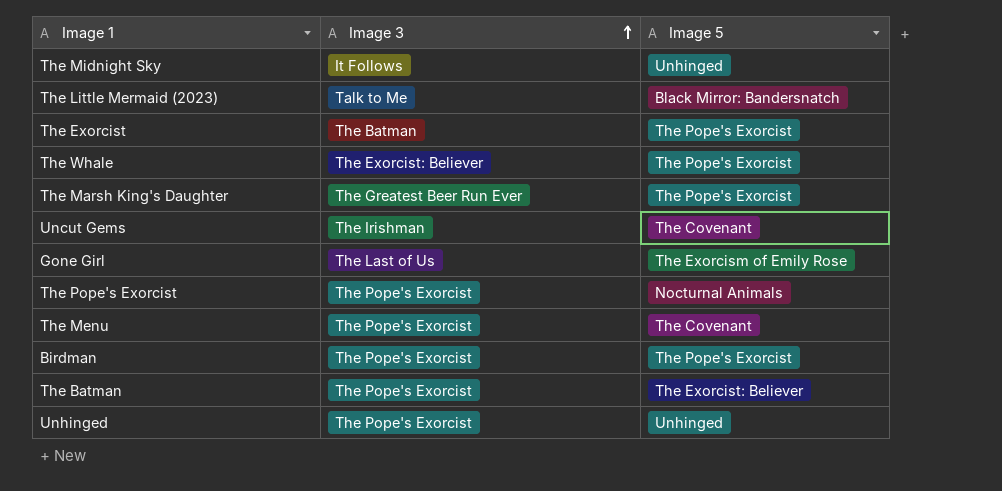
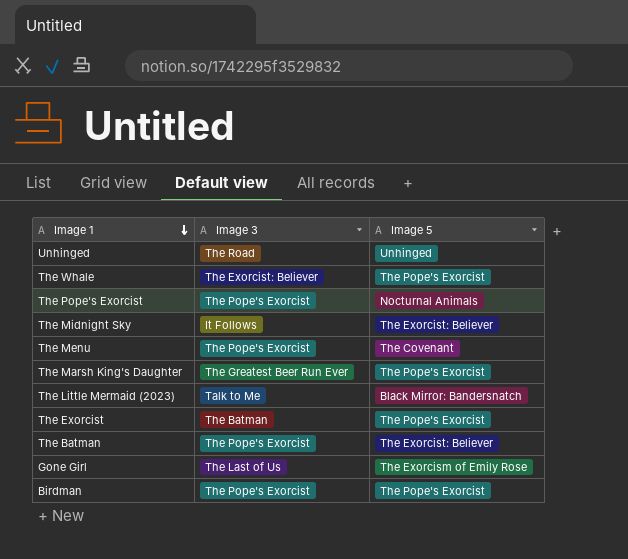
row order: Image 3 ascending -> Image 1 descending
row Uncut Gems: The Irishman | The Covenant -> none
Unhinged | Image 3: The Pope's Exorcist -> The Road
The Midnight Sky | Image 5: Unhinged -> The Exorcist: Believer

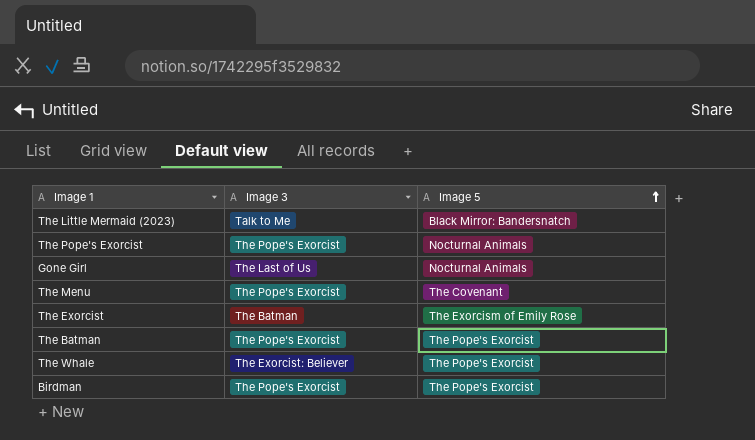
row order: Image 1 descending -> Image 5 ascending
row Unhinged: The Road | Unhinged -> none
row The Midnight Sky: It Follows | The Exorcist: Believer -> none
row The Marsh King's Daughter: The Greatest Beer Run Ever | The Pope's Exorcist -> none
Gone Girl | Image 5: The Exorcism of Emily Rose -> Nocturnal Animals
The Exorcist | Image 5: The Pope's Exorcist -> The Exorcism of Emily Rose
The Batman | Image 5: The Exorcist: Believer -> The Pope's Exorcist

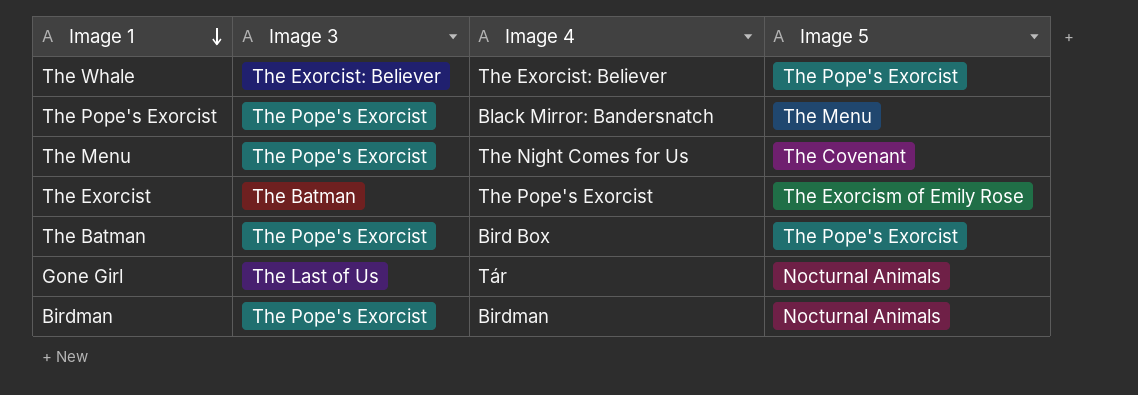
row order: Image 5 ascending -> Image 1 descending
column Image 4 | position: none -> 3
row The Little Mermaid (2023): Talk to Me | Black Mirror: Bandersnatch -> none
The Pope's Exorcist | Image 5: Nocturnal Animals -> The Menu
Birdman | Image 5: The Pope's Exorcist -> Nocturnal Animals

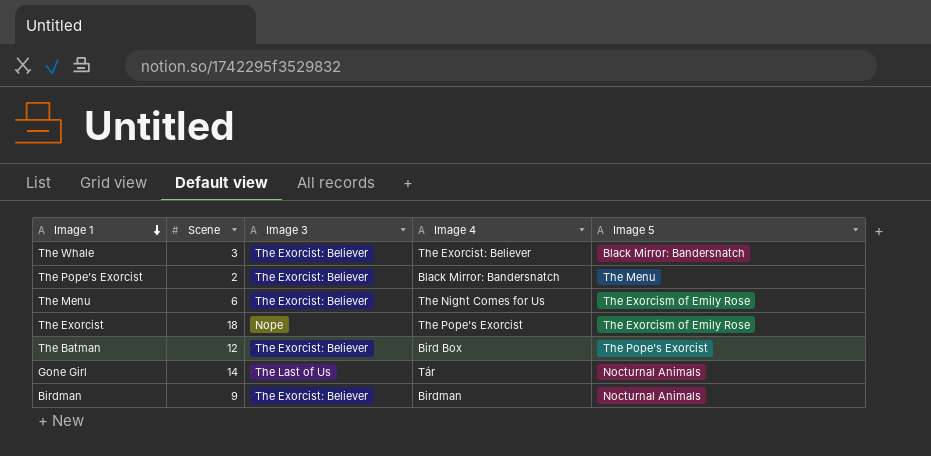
column Scene | position: none -> 2
The Whale | Image 5: The Pope's Exorcist -> Black Mirror: Bandersnatch
The Pope's Exorcist | Image 3: The Pope's Exorcist -> The Exorcist: Believer
The Menu | Image 3: The Pope's Exorcist -> The Exorcist: Believer
The Menu | Image 5: The Covenant -> The Exorcism of Emily Rose
The Exorcist | Image 3: The Batman -> Nope
The Batman | Image 3: The Pope's Exorcist -> The Exorcist: Believer
Birdman | Image 3: The Pope's Exorcist -> The Exorcist: Believer

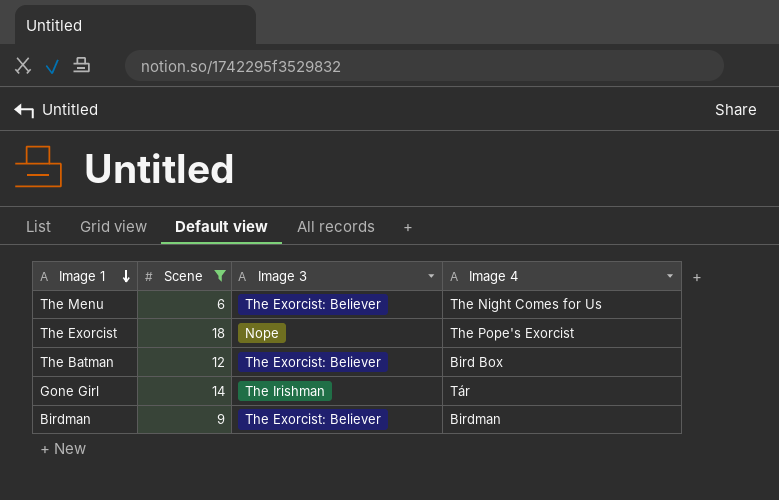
filter: none -> Scene >= 6
column Image 5 | position: 5 -> none
Gone Girl | Image 3: The Last of Us -> The Irishman

